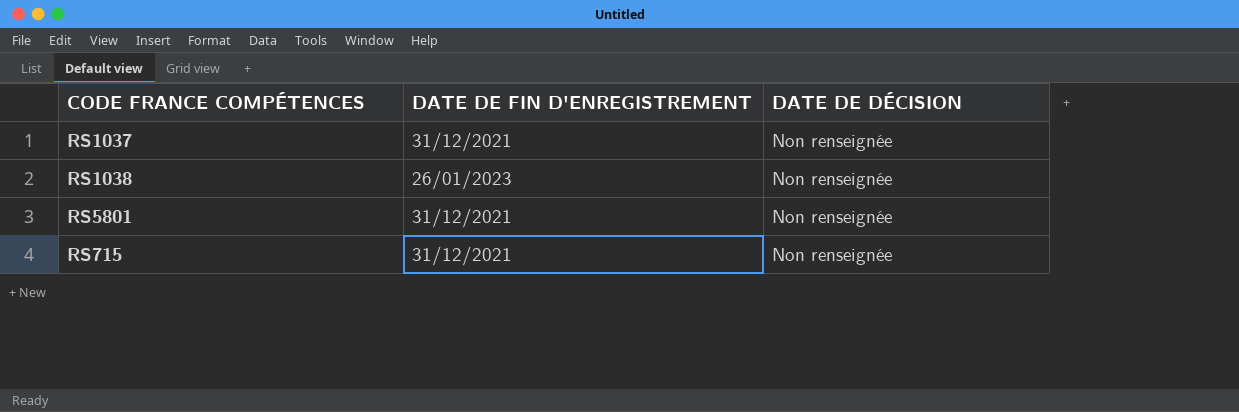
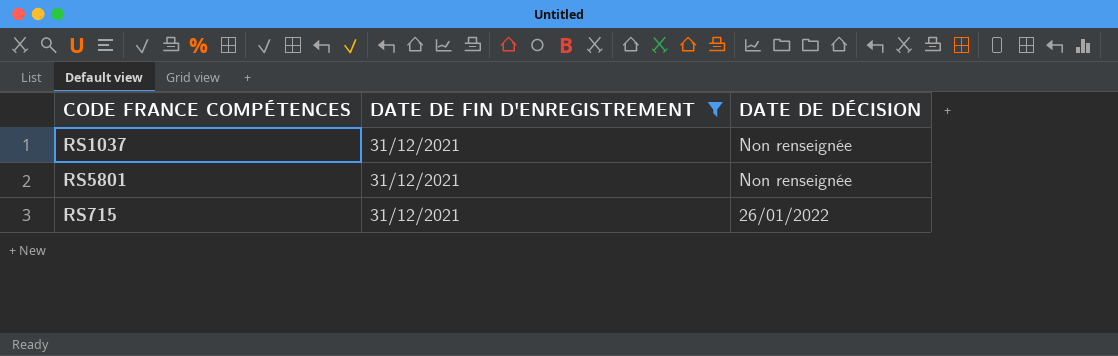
filter: none -> DATE DE FIN D'ENREGISTREMENT = 31/12/2021
RS715 | DATE DE DÉCISION: Non renseignée -> 26/01/2022

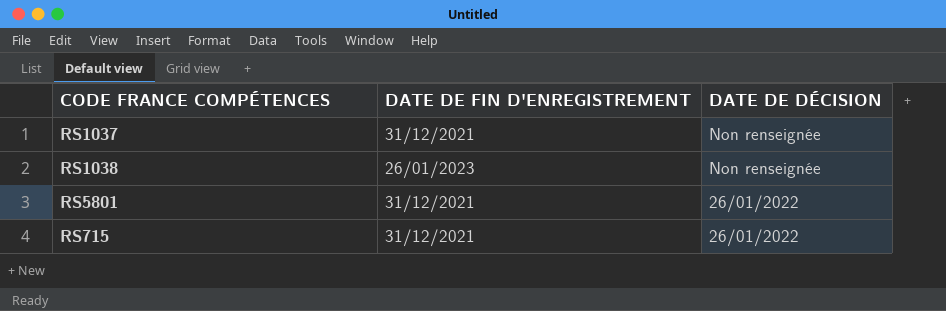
filter: DATE DE FIN D'ENREGISTREMENT = 31/12/2021 -> none
RS5801 | DATE DE DÉCISION: Non renseignée -> 26/01/2022

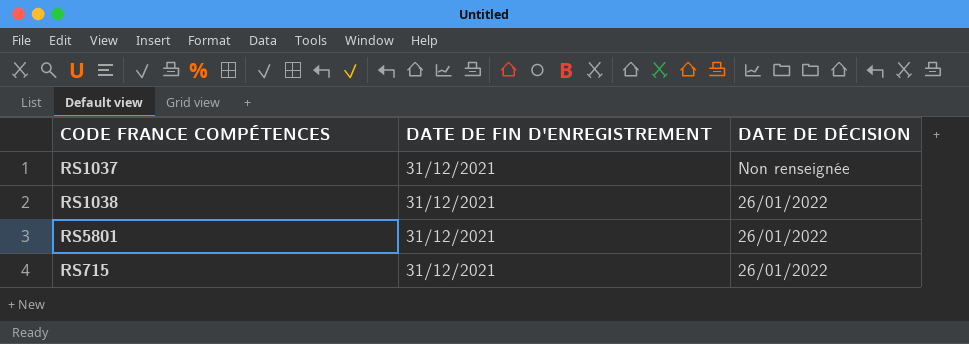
RS1038 | DATE DE FIN D'ENREGISTREMENT: 26/01/2023 -> 31/12/2021
RS1038 | DATE DE DÉCISION: Non renseignée -> 26/01/2022

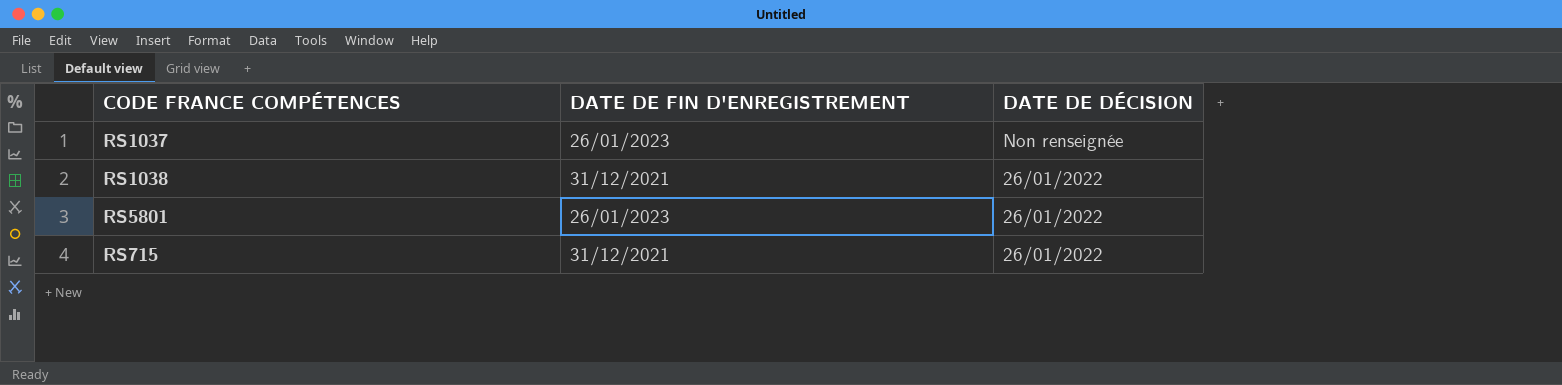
RS1037 | DATE DE FIN D'ENREGISTREMENT: 31/12/2021 -> 26/01/2023
RS5801 | DATE DE FIN D'ENREGISTREMENT: 31/12/2021 -> 26/01/2023

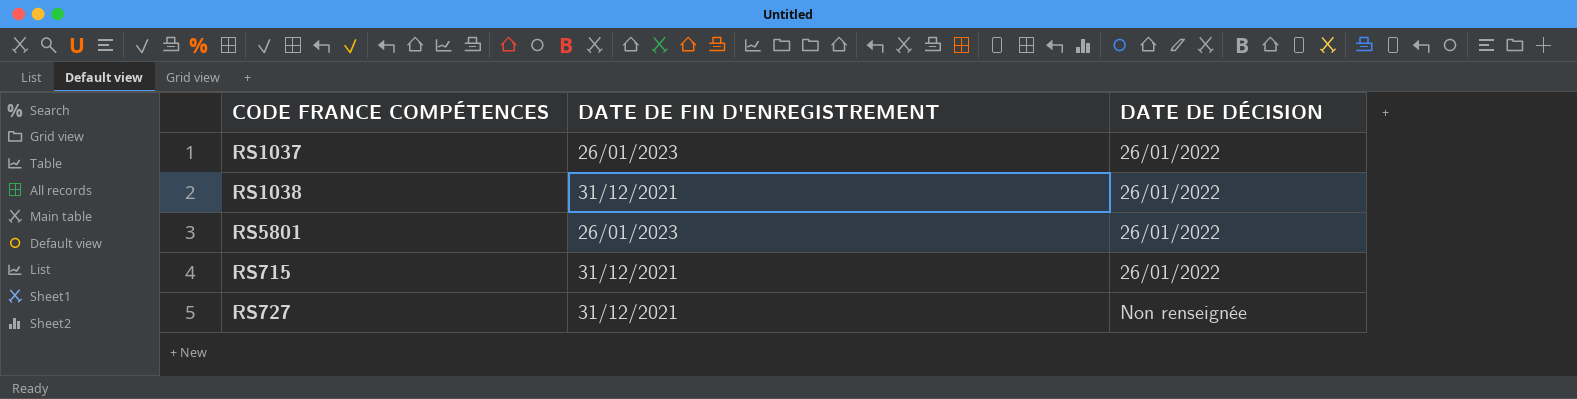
RS1037 | DATE DE DÉCISION: Non renseignée -> 26/01/2022
row RS727: none -> 31/12/2021 | Non renseignée

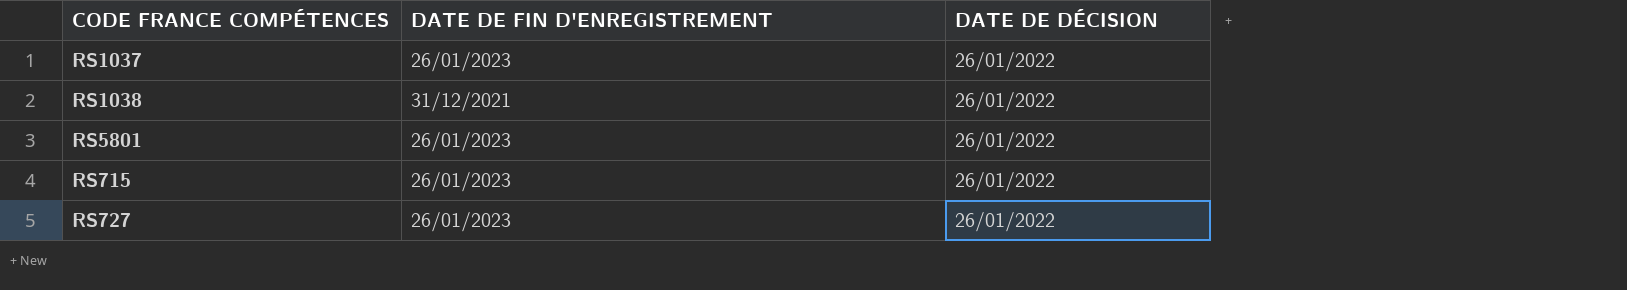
RS715 | DATE DE FIN D'ENREGISTREMENT: 31/12/2021 -> 26/01/2023
RS727 | DATE DE FIN D'ENREGISTREMENT: 31/12/2021 -> 26/01/2023
RS727 | DATE DE DÉCISION: Non renseignée -> 26/01/2022

